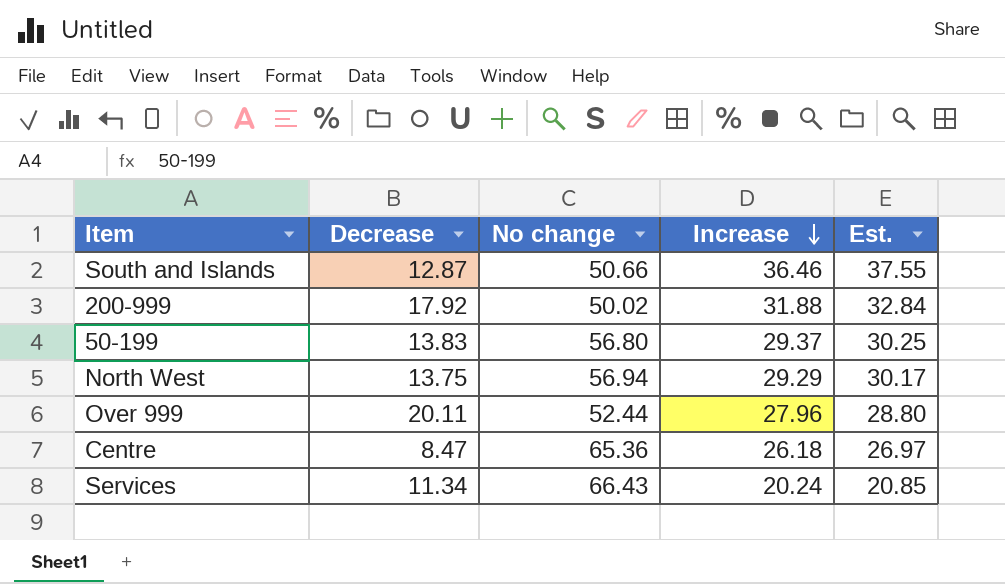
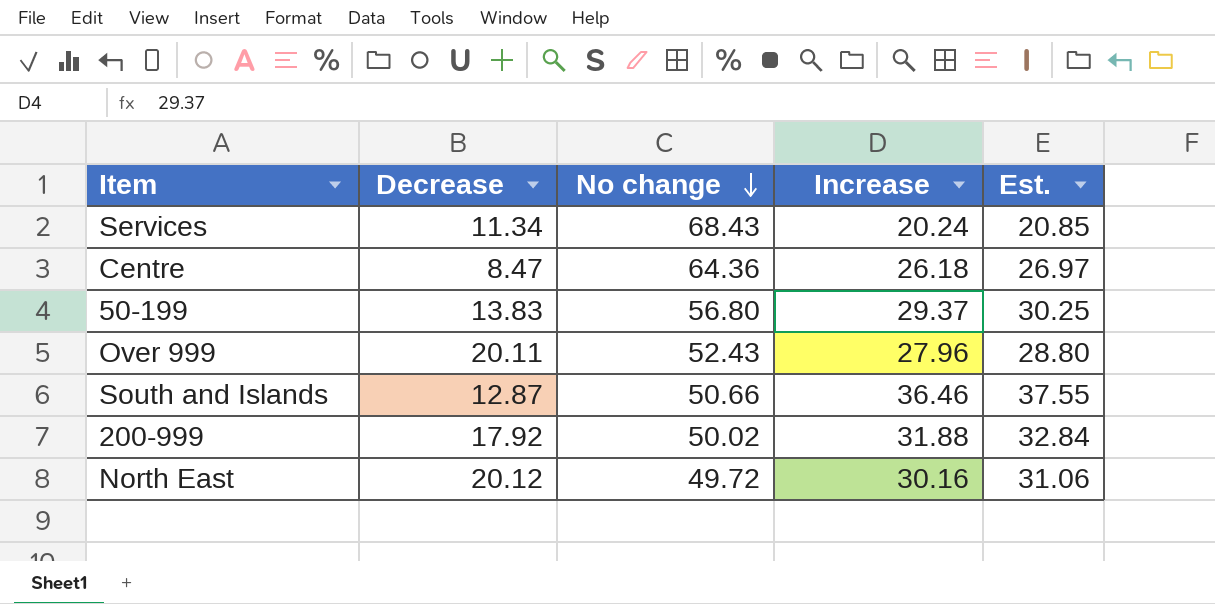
row order: Increase descending -> No change descending
row North West: 13.75 | 56.94 | 29.29 | 30.17 -> none
Services | No change: 66.43 -> 68.43
Centre | No change: 65.36 -> 64.36
Over 999 | No change: 52.44 -> 52.43
row North East: none -> 20.12 | 49.72 | 30.16 | 31.06

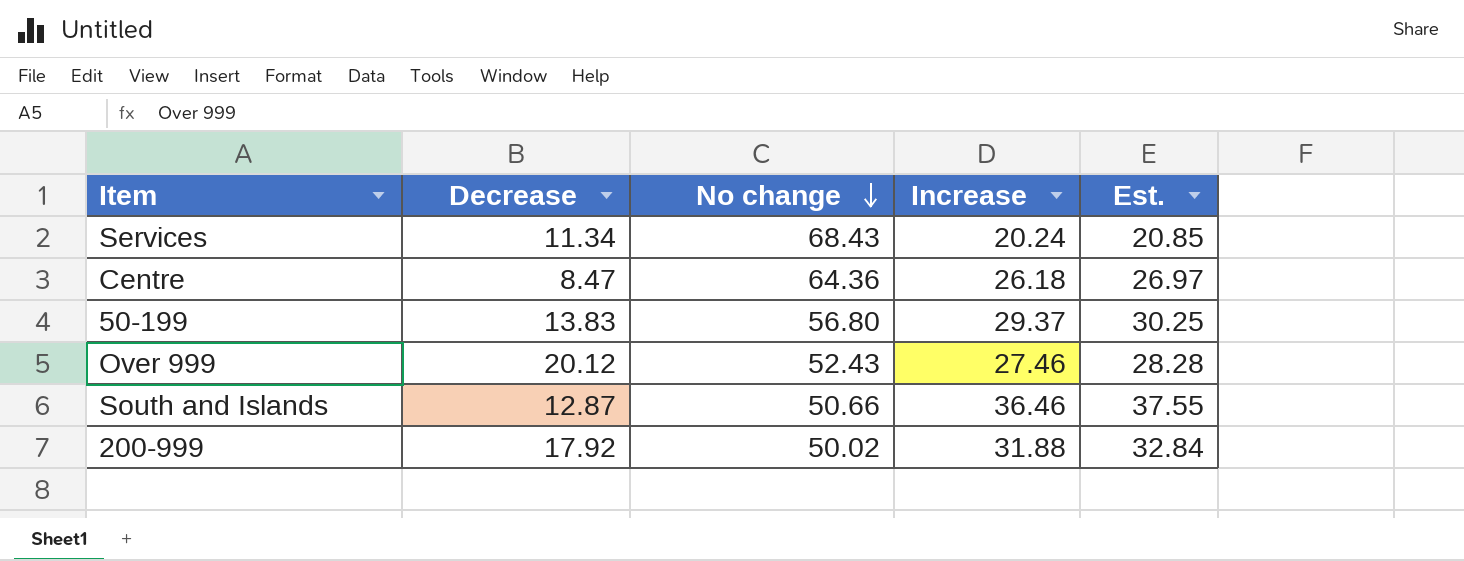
row North East: 20.12 | 49.72 | 30.16 | 31.06 -> none
Over 999 | Decrease: 20.11 -> 20.12
Over 999 | Increase: 27.96 -> 27.46
Over 999 | Est.: 28.80 -> 28.28

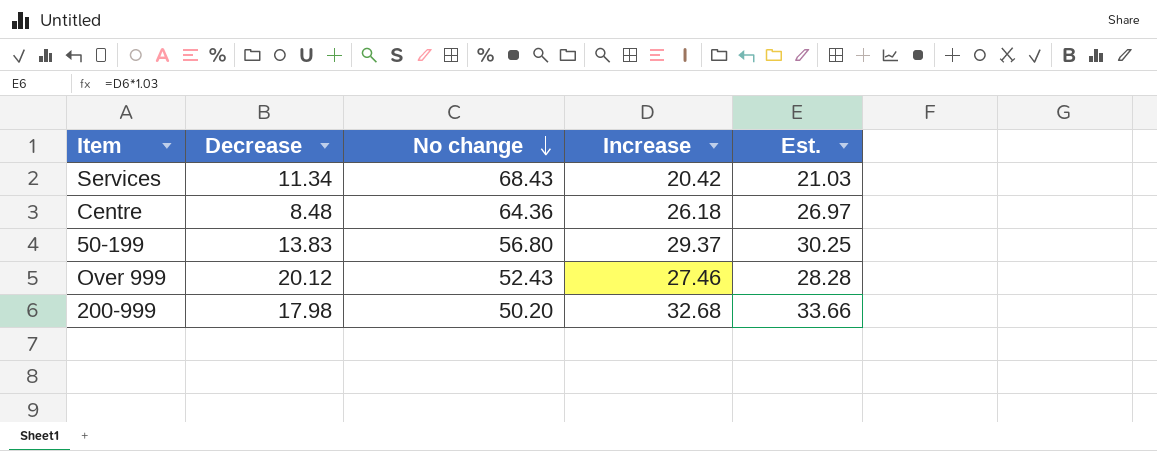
row South and Islands: 12.87 | 50.66 | 36.46 | 37.55 -> none
Services | Increase: 20.24 -> 20.42
Services | Est.: 20.85 -> 21.03
Centre | Decrease: 8.47 -> 8.48
200-999 | Decrease: 17.92 -> 17.98
200-999 | No change: 50.02 -> 50.20
200-999 | Increase: 31.88 -> 32.68
200-999 | Est.: 32.84 -> 33.66

